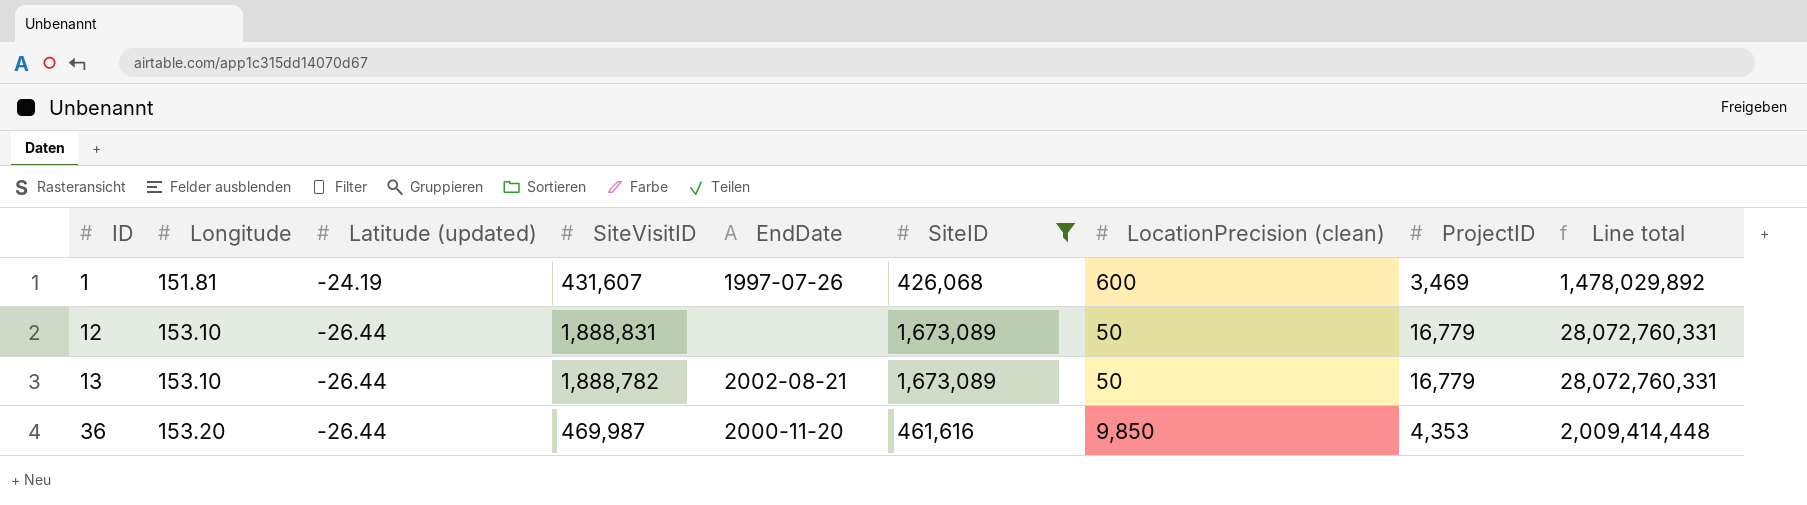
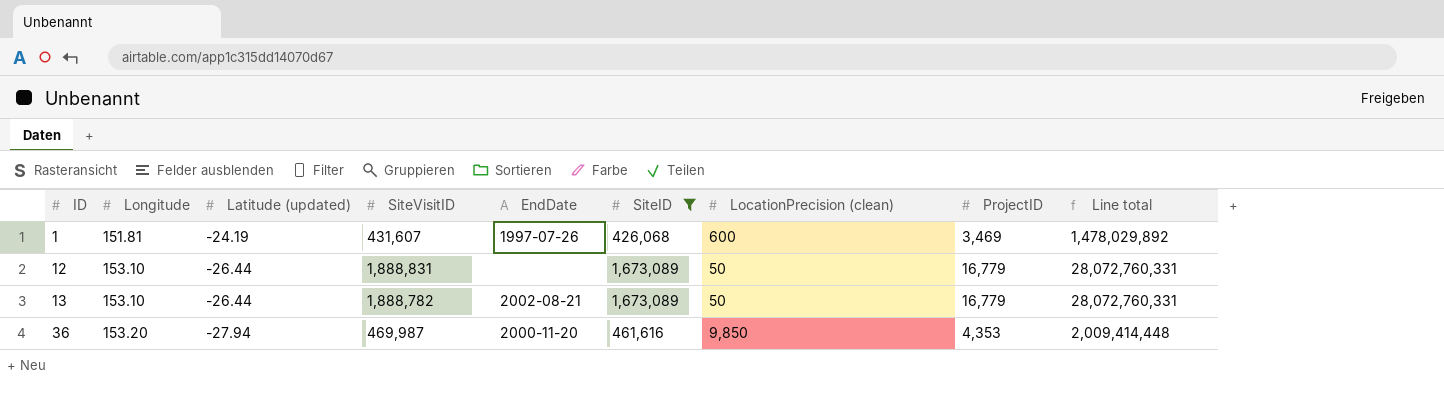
36 | Latitude (updated): -26.44 -> -27.94

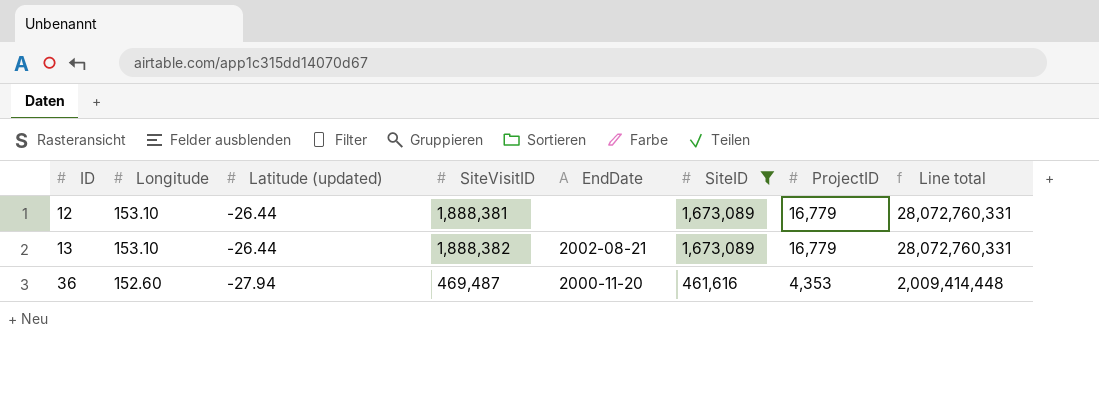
column LocationPrecision (clean) | position: 7 -> none
row 1: 151.81 | -24.19 | 431,607 | 1997-07-26 | 426,068 | 600 | 3,469 | 1,478,029,892 -> none
12 | SiteVisitID: 1,888,831 -> 1,888,381
13 | SiteVisitID: 1,888,782 -> 1,888,382
36 | Longitude: 153.20 -> 152.60
36 | SiteVisitID: 469,987 -> 469,487

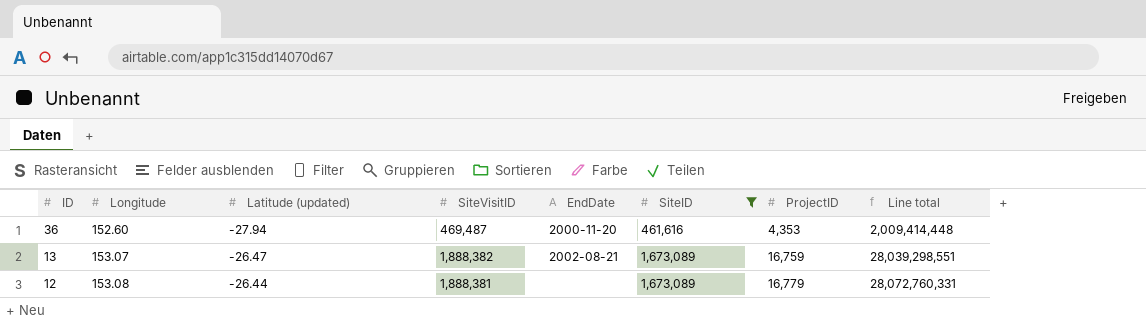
row order: ID ascending -> ID descending
13 | Longitude: 153.10 -> 153.07
13 | Latitude (updated): -26.44 -> -26.47
13 | ProjectID: 16,779 -> 16,759
13 | Line total: 28,072,760,331 -> 28,039,298,551
12 | Longitude: 153.10 -> 153.08

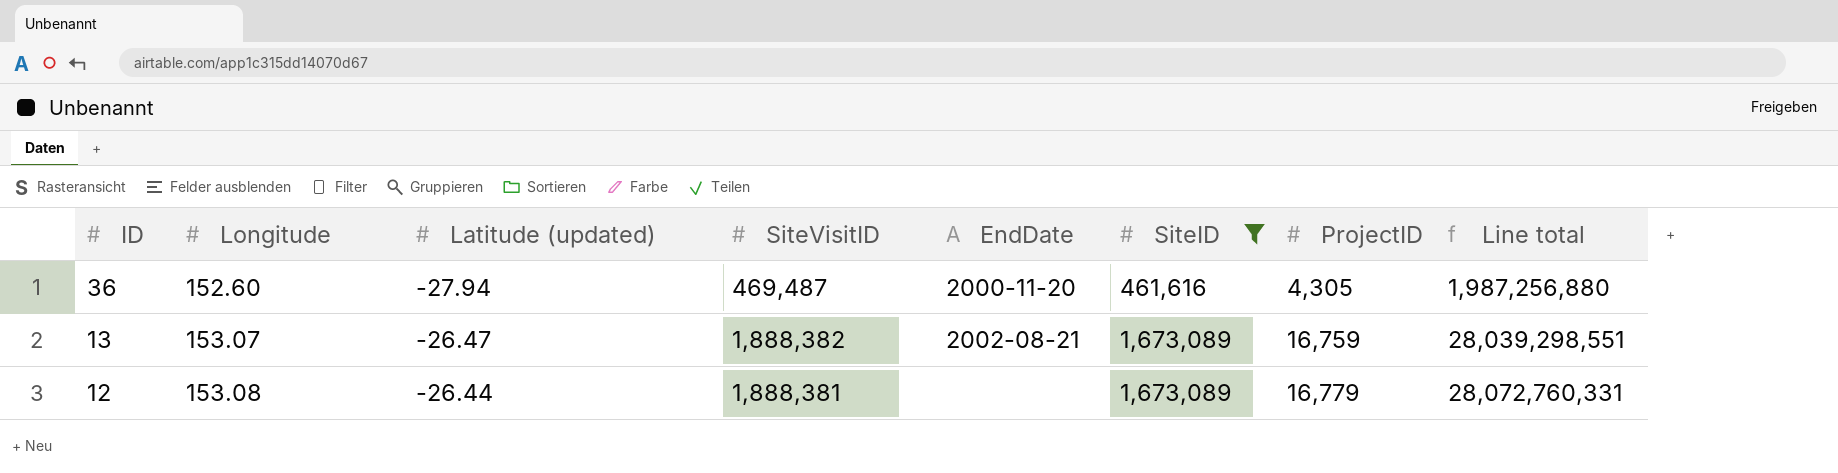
36 | ProjectID: 4,353 -> 4,305
36 | Line total: 2,009,414,448 -> 1,987,256,880

